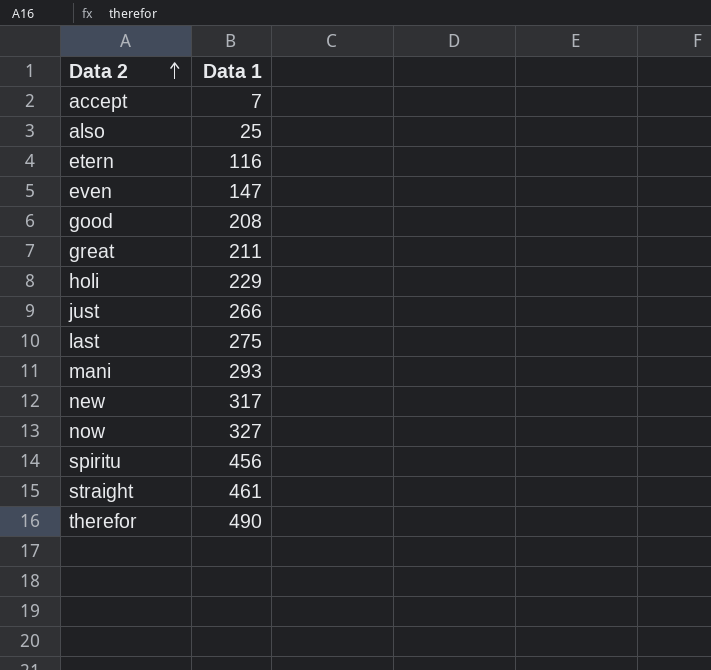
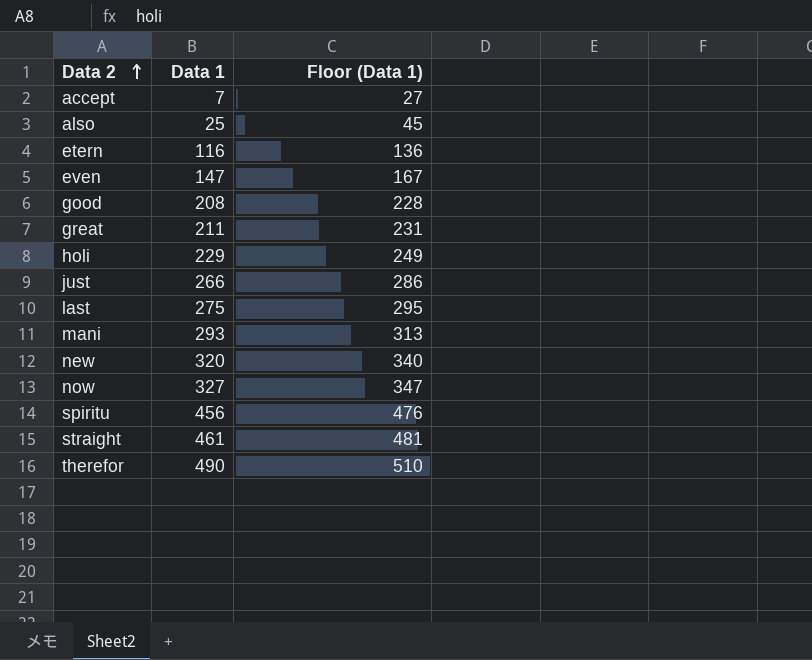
column Floor (Data 1) | formula: none -> [Data 1] + 20
new | Data 1: 317 -> 320

